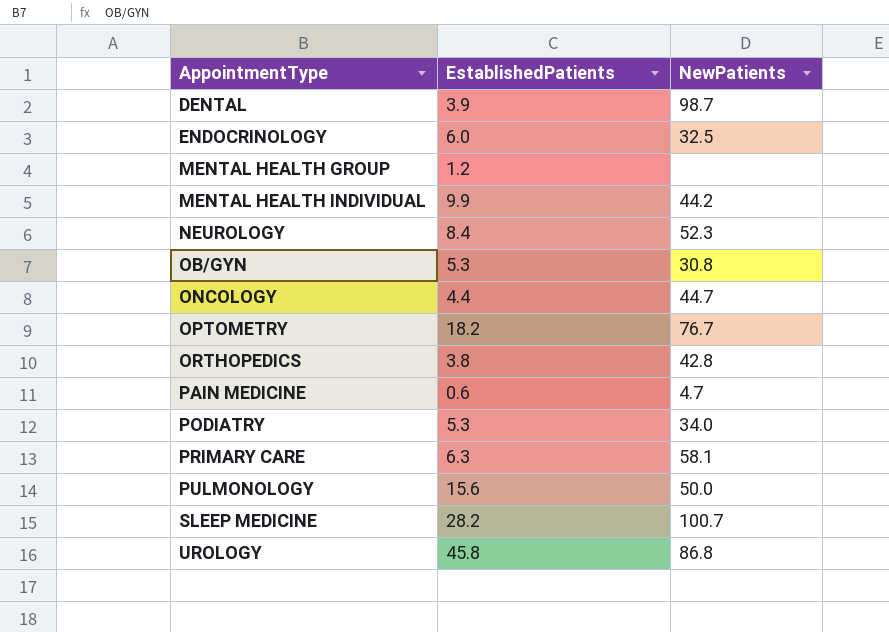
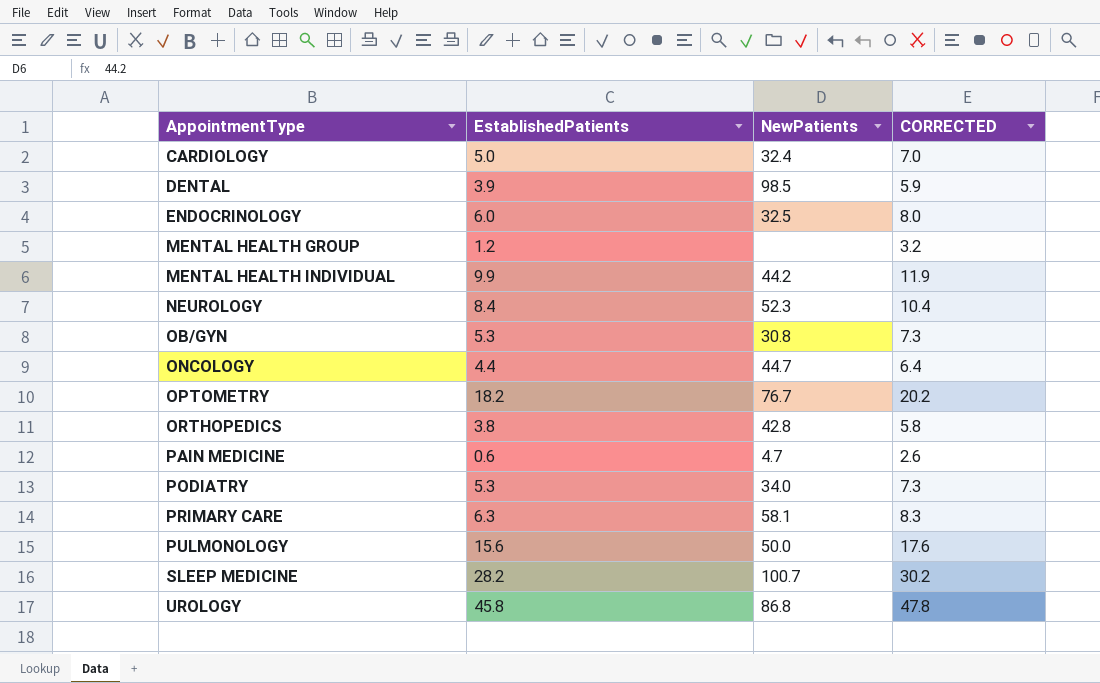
column CORRECTED | formula: none -> [EstablishedPatients] + 2
row CARDIOLOGY: none -> 5.0 | 32.4 | 7.0
DENTAL | NewPatients: 98.7 -> 98.5

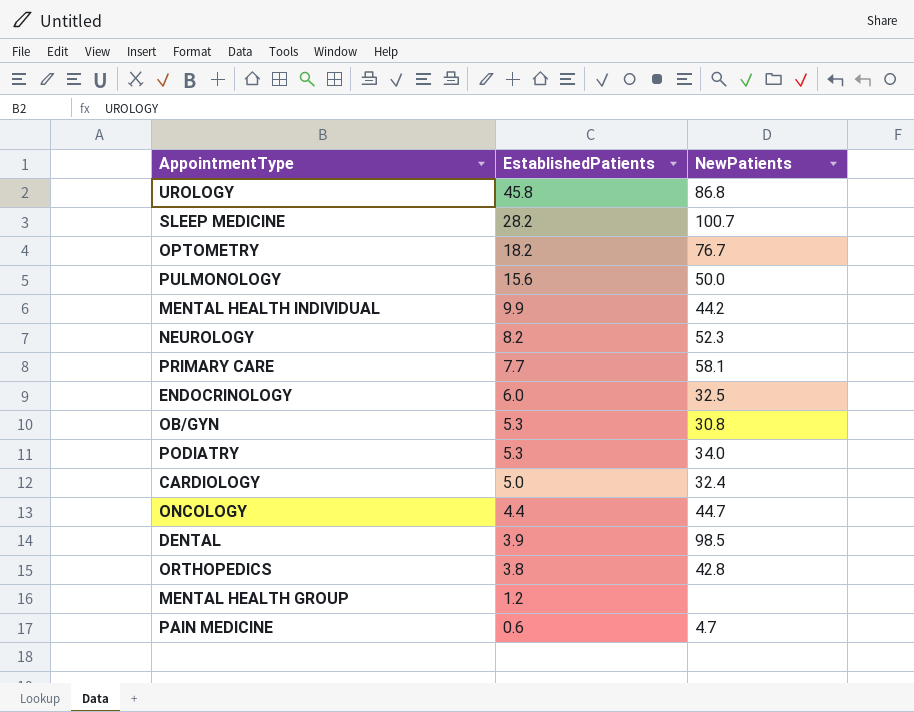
row order: AppointmentType ascending -> EstablishedPatients descending
column CORRECTED | formula: [EstablishedPatients] + 2 -> none
NEUROLOGY | EstablishedPatients: 8.4 -> 8.2
PRIMARY CARE | EstablishedPatients: 6.3 -> 7.7

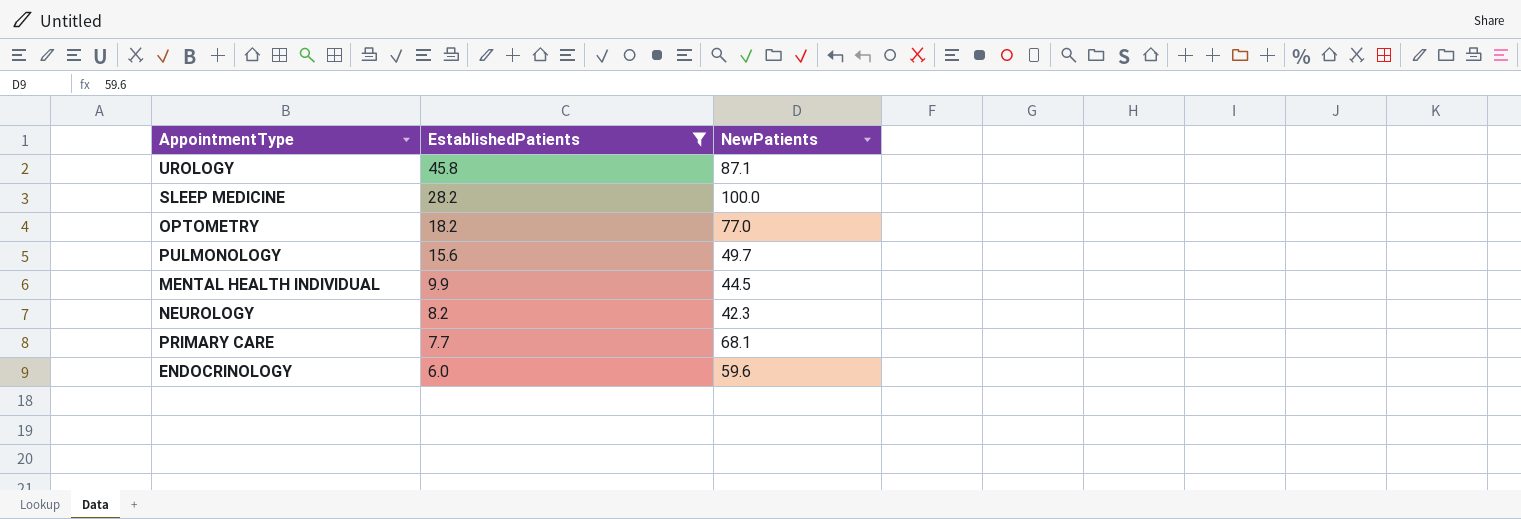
filter: none -> EstablishedPatients >= 6.0
UROLOGY | NewPatients: 86.8 -> 87.1
SLEEP MEDICINE | NewPatients: 100.7 -> 100.0
OPTOMETRY | NewPatients: 76.7 -> 77.0
PULMONOLOGY | NewPatients: 50.0 -> 49.7
MENTAL HEALTH INDIVIDUAL | NewPatients: 44.2 -> 44.5
NEUROLOGY | NewPatients: 52.3 -> 42.3
PRIMARY CARE | NewPatients: 58.1 -> 68.1
ENDOCRINOLOGY | NewPatients: 32.5 -> 59.6

